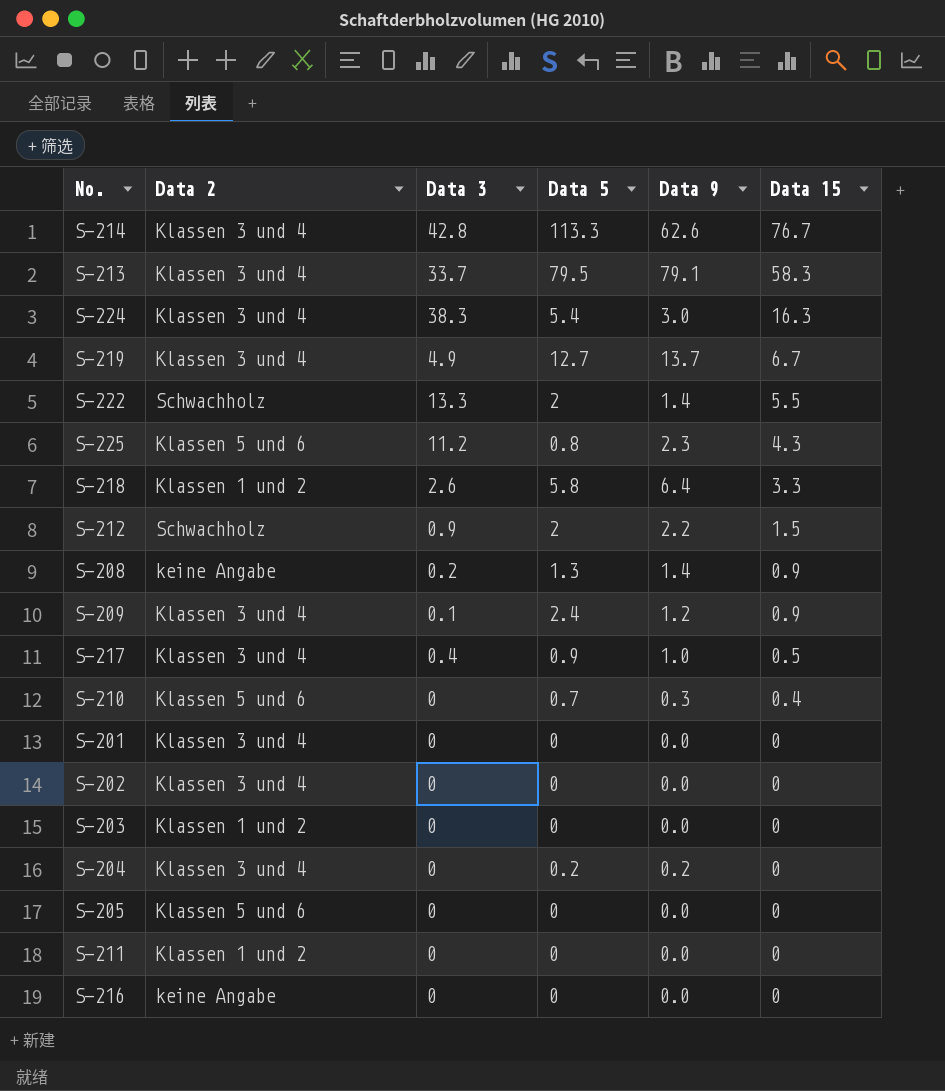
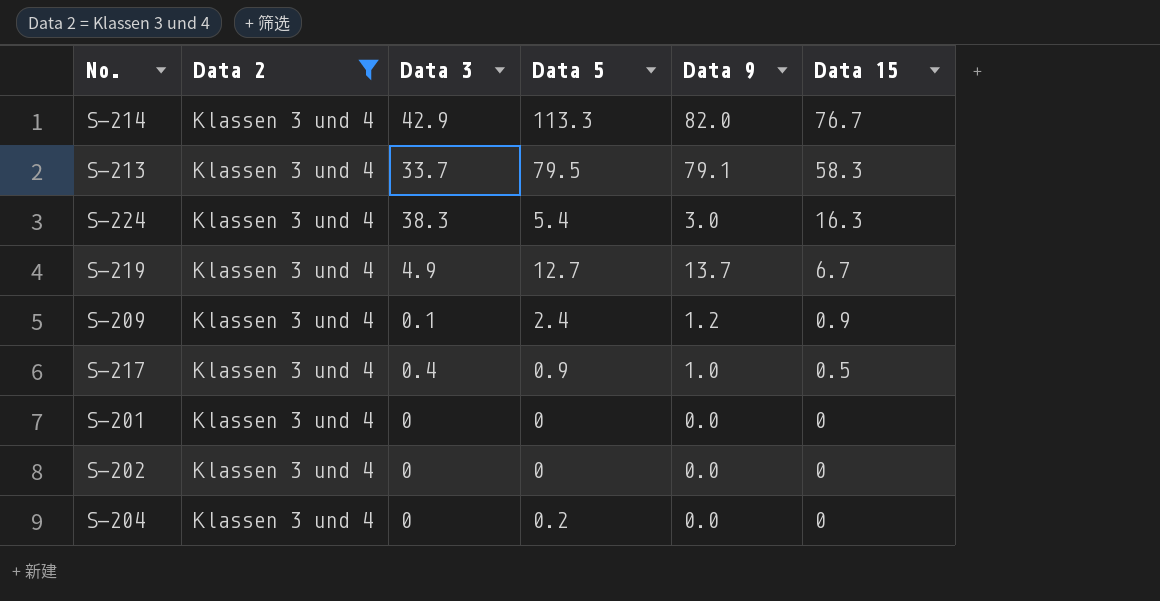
filter: none -> Data 2 = Klassen 3 und 4
S-214 | Data 3: 42.8 -> 42.9
S-214 | Data 9: 62.6 -> 82.0
S-204 | Data 9: 0.2 -> 0.0

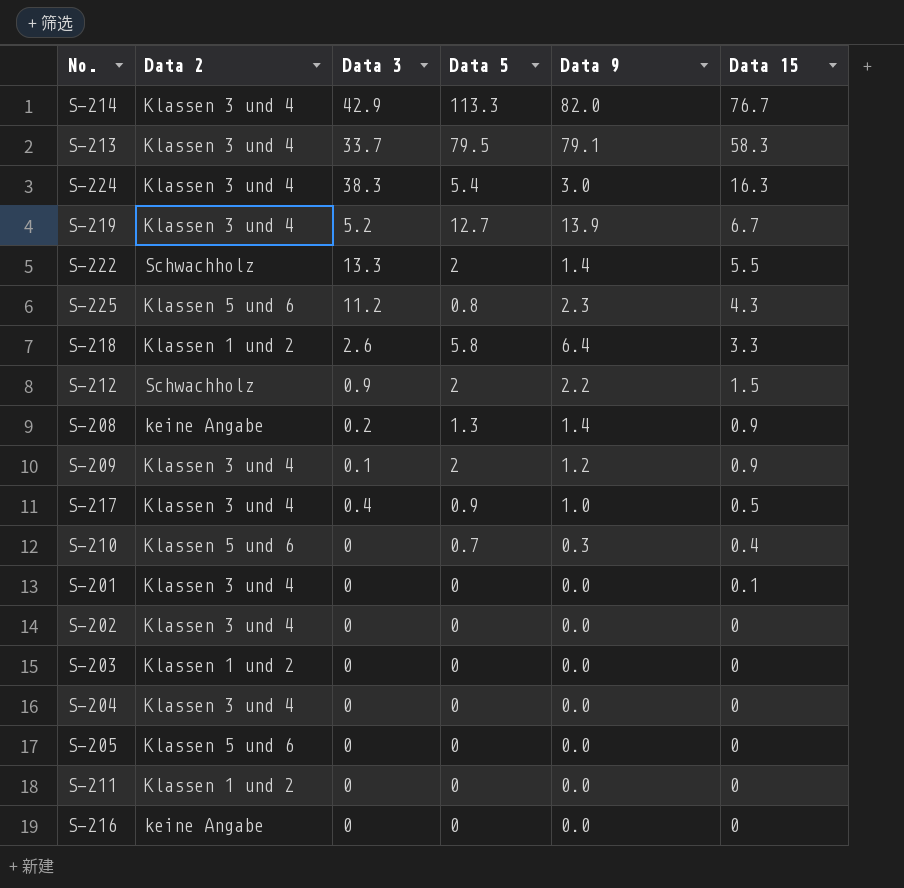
filter: Data 2 = Klassen 3 und 4 -> none
S-219 | Data 3: 4.9 -> 5.2
S-219 | Data 9: 13.7 -> 13.9
S-209 | Data 5: 2.4 -> 2
S-201 | Data 15: 0 -> 0.1
S-204 | Data 5: 0.2 -> 0

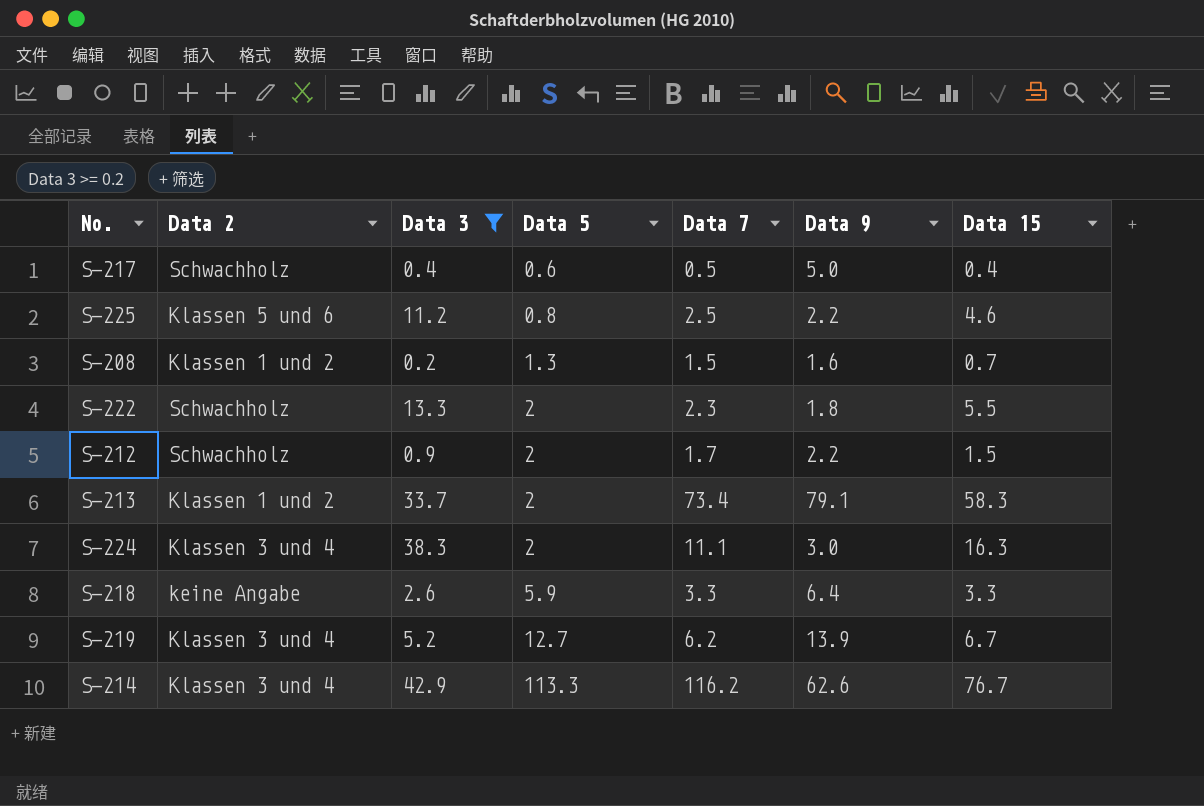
filter: none -> Data 3 >= 0.2
row order: Data 15 descending -> Data 5 ascending
column Data 7 | position: none -> 5
S-217 | Data 2: Klassen 3 und 4 -> Schwachholz
S-217 | Data 5: 0.9 -> 0.6
S-217 | Data 9: 1.0 -> 5.0
S-217 | Data 15: 0.5 -> 0.4
S-225 | Data 9: 2.3 -> 2.2
S-225 | Data 15: 4.3 -> 4.6
S-208 | Data 2: keine Angabe -> Klassen 1 und 2
S-208 | Data 9: 1.4 -> 1.6
S-208 | Data 15: 0.9 -> 0.7
S-222 | Data 9: 1.4 -> 1.8
S-213 | Data 2: Klassen 3 und 4 -> Klassen 1 und 2
S-213 | Data 5: 79.5 -> 2
S-224 | Data 5: 5.4 -> 2
S-218 | Data 2: Klassen 1 und 2 -> keine Angabe
S-218 | Data 5: 5.8 -> 5.9
S-214 | Data 9: 82.0 -> 62.6

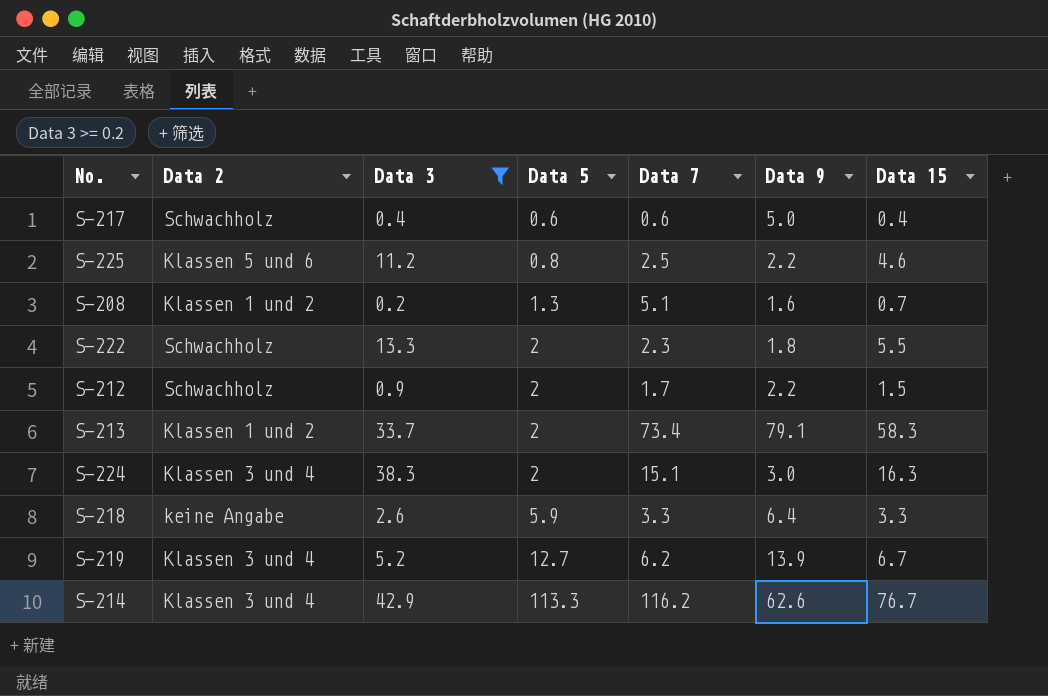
S-217 | Data 7: 0.5 -> 0.6
S-208 | Data 7: 1.5 -> 5.1
S-224 | Data 7: 11.1 -> 15.1

